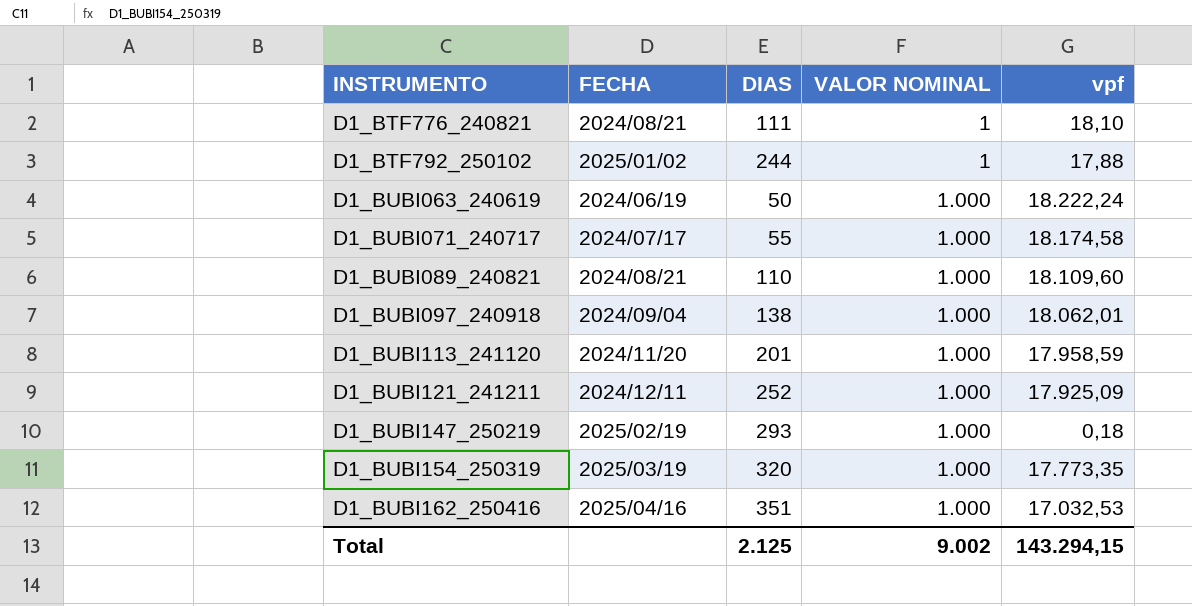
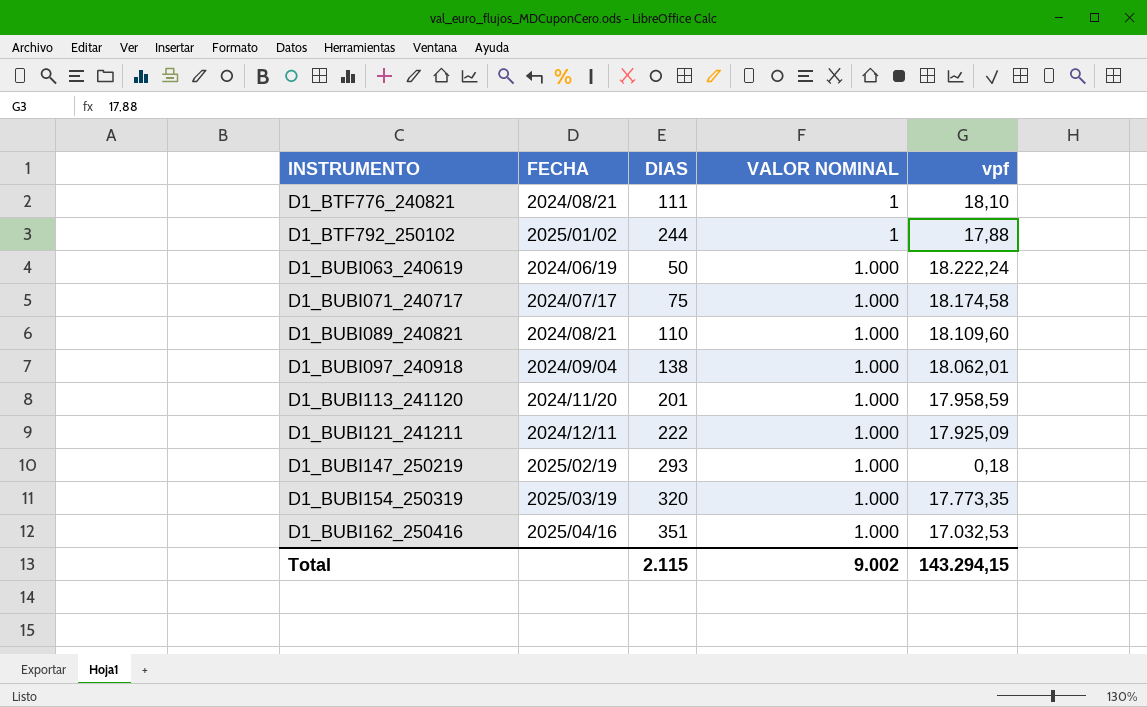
D1_BUBI071_240717 | DIAS: 55 -> 75
D1_BUBI121_241211 | DIAS: 252 -> 222
Total | DIAS: 2.125 -> 2.115

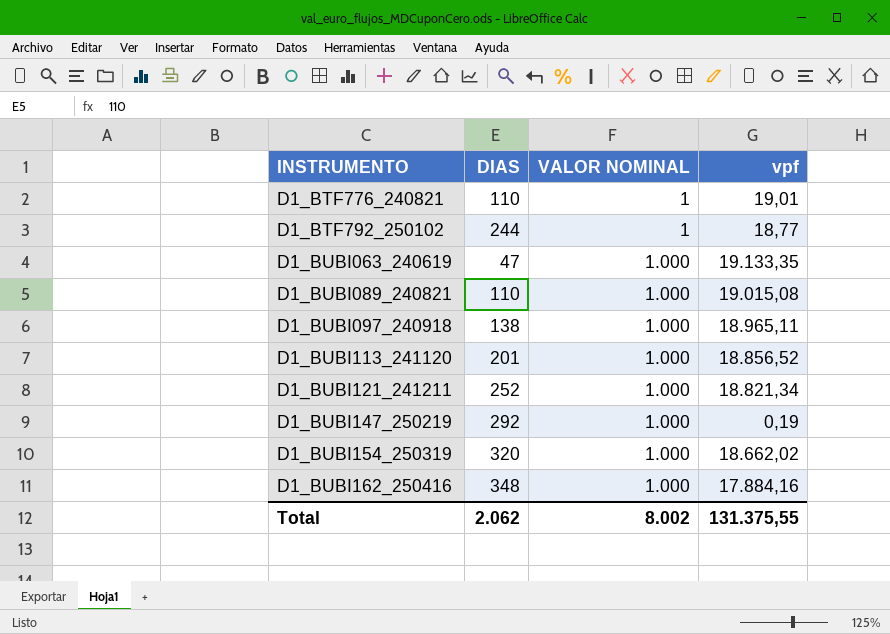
column FECHA | position: 2 -> none
row D1_BUBI071_240717: 2024/07/17 | 75 | 1.000 | 18.174,58 -> none
D1_BTF776_240821 | DIAS: 111 -> 110
D1_BTF776_240821 | vpf: 18,10 -> 19,01
D1_BTF792_250102 | vpf: 17,88 -> 18,77
D1_BUBI063_240619 | DIAS: 50 -> 47
D1_BUBI063_240619 | vpf: 18.222,24 -> 19.133,35
D1_BUBI089_240821 | vpf: 18.109,60 -> 19.015,08
D1_BUBI097_240918 | vpf: 18.062,01 -> 18.965,11
D1_BUBI113_241120 | vpf: 17.958,59 -> 18.856,52
D1_BUBI121_241211 | DIAS: 222 -> 252
D1_BUBI121_241211 | vpf: 17.925,09 -> 18.821,34
D1_BUBI147_250219 | DIAS: 293 -> 292
D1_BUBI147_250219 | vpf: 0,18 -> 0,19
D1_BUBI154_250319 | vpf: 17.773,35 -> 18.662,02
D1_BUBI162_250416 | DIAS: 351 -> 348
D1_BUBI162_250416 | vpf: 17.032,53 -> 17.884,16
Total | DIAS: 2.115 -> 2.062
Total | VALOR NOMINAL: 9.002 -> 8.002
Total | vpf: 143.294,15 -> 131.375,55

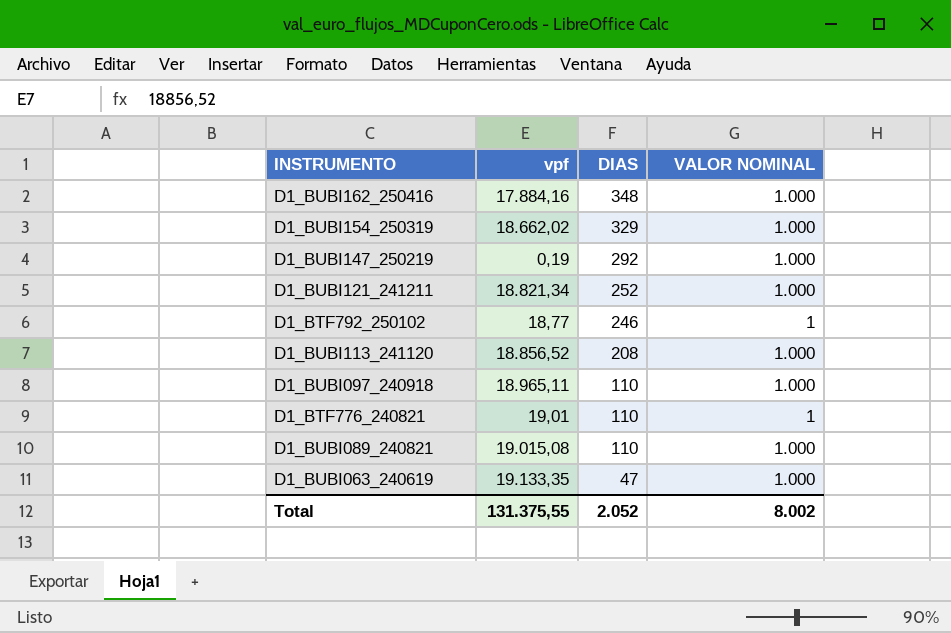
row order: INSTRUMENTO ascending -> DIAS descending
column vpf | position: 4 -> 2
D1_BUBI154_250319 | DIAS: 320 -> 329
D1_BTF792_250102 | DIAS: 244 -> 246
D1_BUBI113_241120 | DIAS: 201 -> 208
D1_BUBI097_240918 | DIAS: 138 -> 110
Total | DIAS: 2.062 -> 2.052

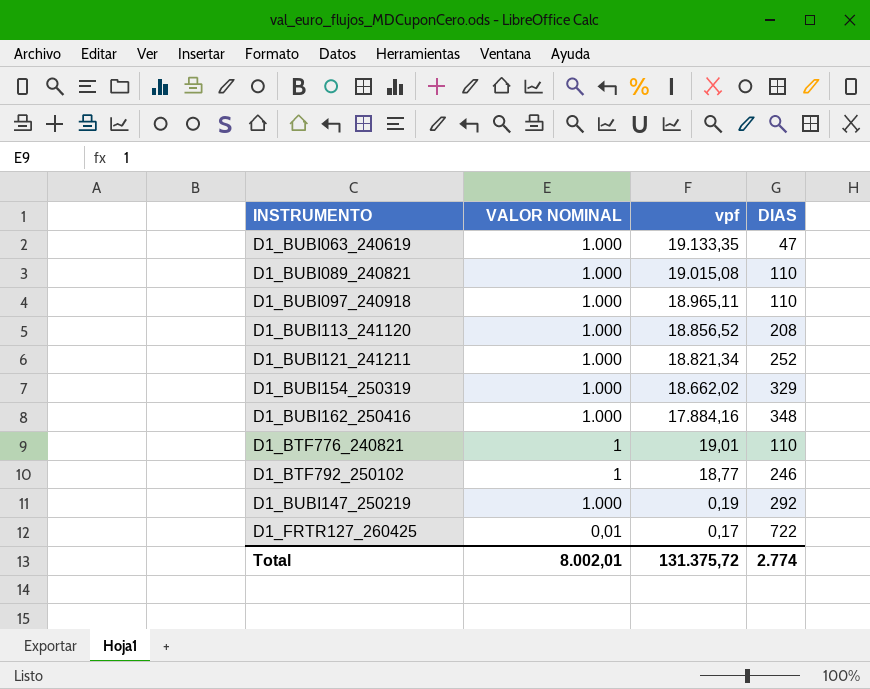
row order: DIAS descending -> vpf descending
column VALOR NOMINAL | position: 4 -> 2
row D1_FRTR127_260425: none -> 0,01 | 0,17 | 722
Total | VALOR NOMINAL: 8.002 -> 8.002,01
Total | vpf: 131.375,55 -> 131.375,72
Total | DIAS: 2.052 -> 2.774

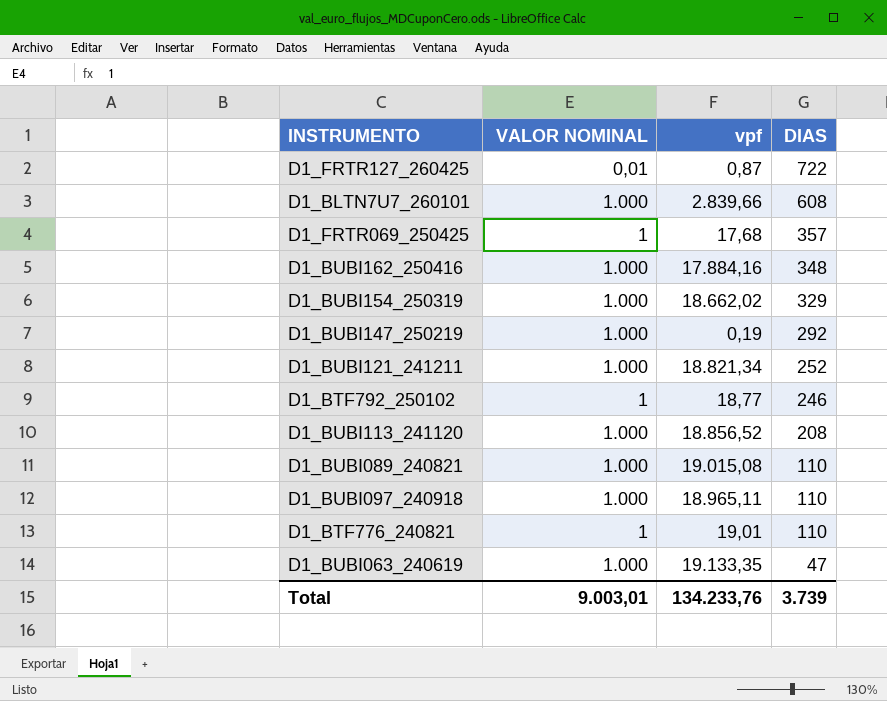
row order: vpf descending -> DIAS descending
D1_FRTR127_260425 | vpf: 0,17 -> 0,87
row D1_BLTN7U7_260101: none -> 1.000 | 2.839,66 | 608
row D1_FRTR069_250425: none -> 1 | 17,68 | 357
Total | VALOR NOMINAL: 8.002,01 -> 9.003,01
Total | vpf: 131.375,72 -> 134.233,76
Total | DIAS: 2.774 -> 3.739

